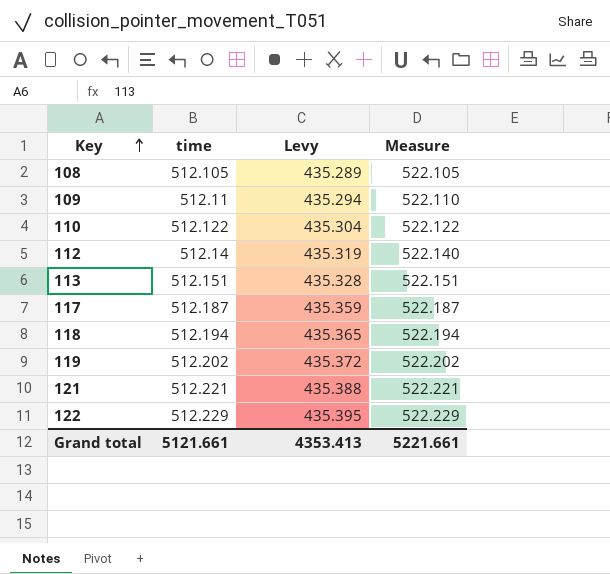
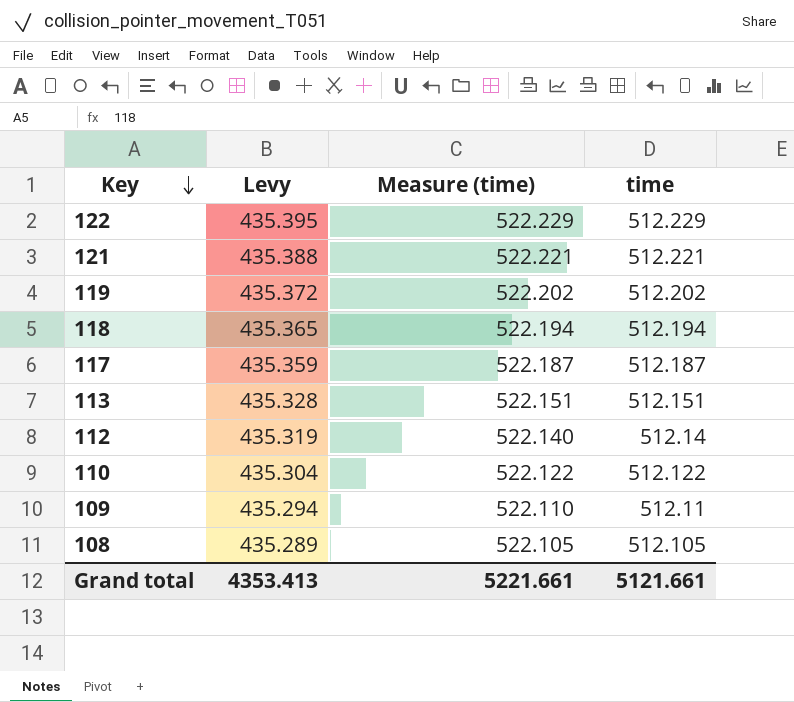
row order: Key ascending -> Key descending
column name: Measure -> Measure (time)
column time | position: 2 -> 4

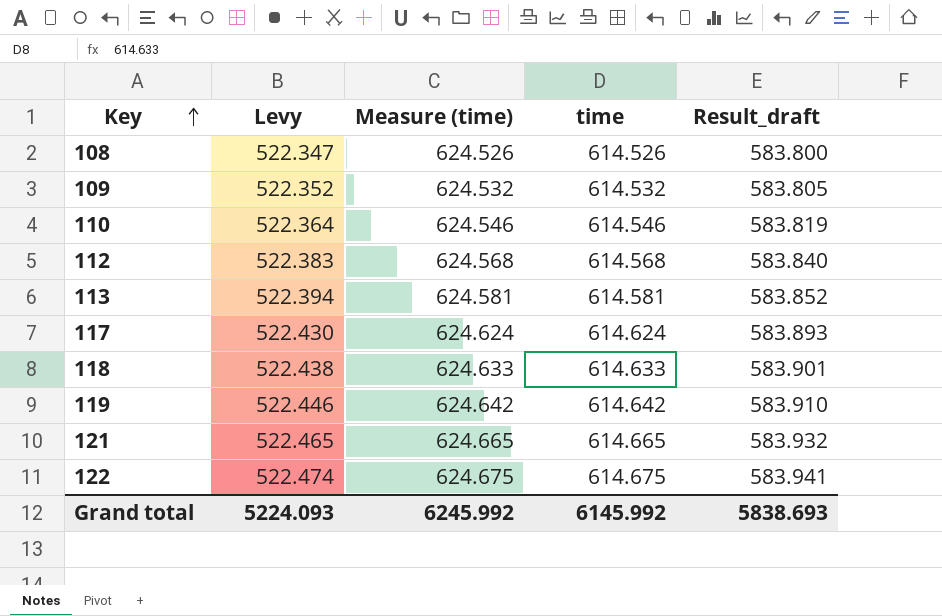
row order: Key descending -> Key ascending
column Result_draft | formula: none -> [time] * 0.95
108 | Levy: 435.289 -> 522.347
108 | Measure (time): 522.105 -> 624.526
108 | time: 512.105 -> 614.526
109 | Levy: 435.294 -> 522.352
109 | Measure (time): 522.110 -> 624.532
109 | time: 512.11 -> 614.532
110 | Levy: 435.304 -> 522.364
110 | Measure (time): 522.122 -> 624.546
110 | time: 512.122 -> 614.546
112 | Levy: 435.319 -> 522.383
112 | Measure (time): 522.140 -> 624.568
112 | time: 512.14 -> 614.568
113 | Levy: 435.328 -> 522.394
113 | Measure (time): 522.151 -> 624.581
113 | time: 512.151 -> 614.581
117 | Levy: 435.359 -> 522.430
117 | Measure (time): 522.187 -> 624.624
117 | time: 512.187 -> 614.624
118 | Levy: 435.365 -> 522.438
118 | Measure (time): 522.194 -> 624.633
118 | time: 512.194 -> 614.633
119 | Levy: 435.372 -> 522.446
119 | Measure (time): 522.202 -> 624.642
119 | time: 512.202 -> 614.642
121 | Levy: 435.388 -> 522.465
121 | Measure (time): 522.221 -> 624.665
121 | time: 512.221 -> 614.665
122 | Levy: 435.395 -> 522.474
122 | Measure (time): 522.229 -> 624.675
122 | time: 512.229 -> 614.675
Grand total | Levy: 4353.413 -> 5224.093
Grand total | Measure (time): 5221.661 -> 6245.992
Grand total | time: 5121.661 -> 6145.992

